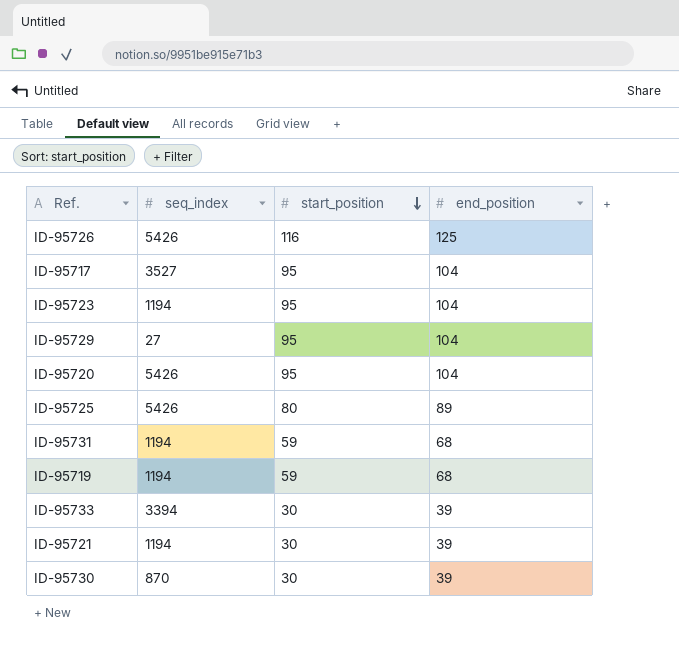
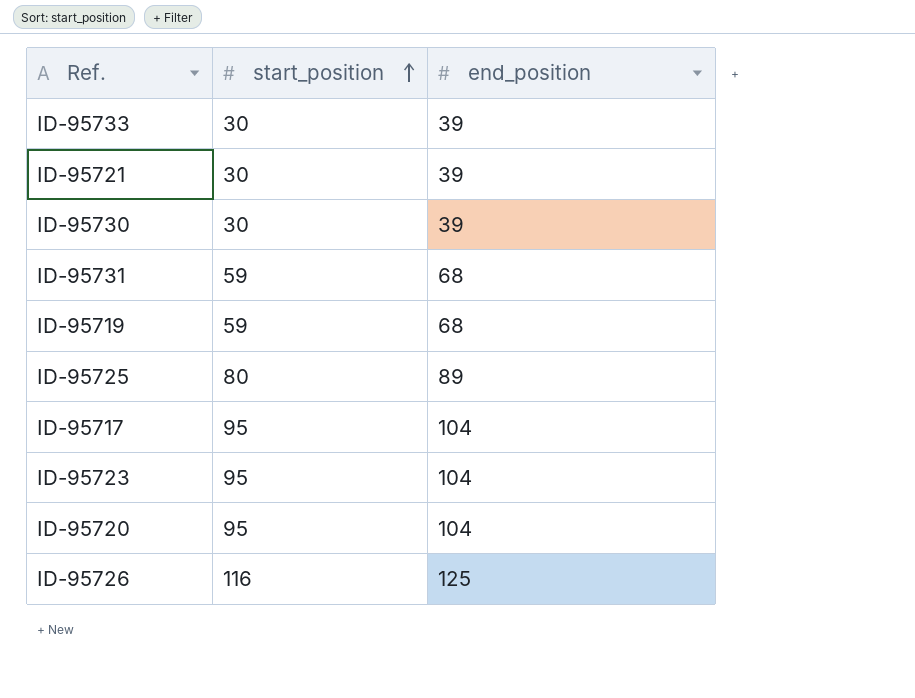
row order: start_position descending -> start_position ascending
column seq_index | position: 2 -> none
row ID-95729: 27 | 95 | 104 -> none

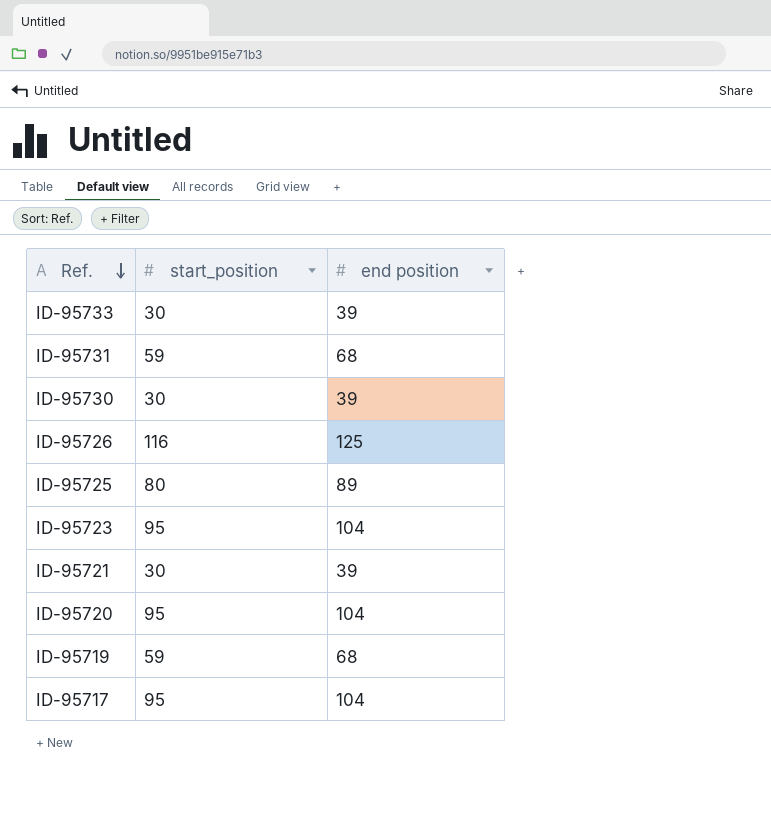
row order: start_position ascending -> Ref. descending
column name: end_position -> end position

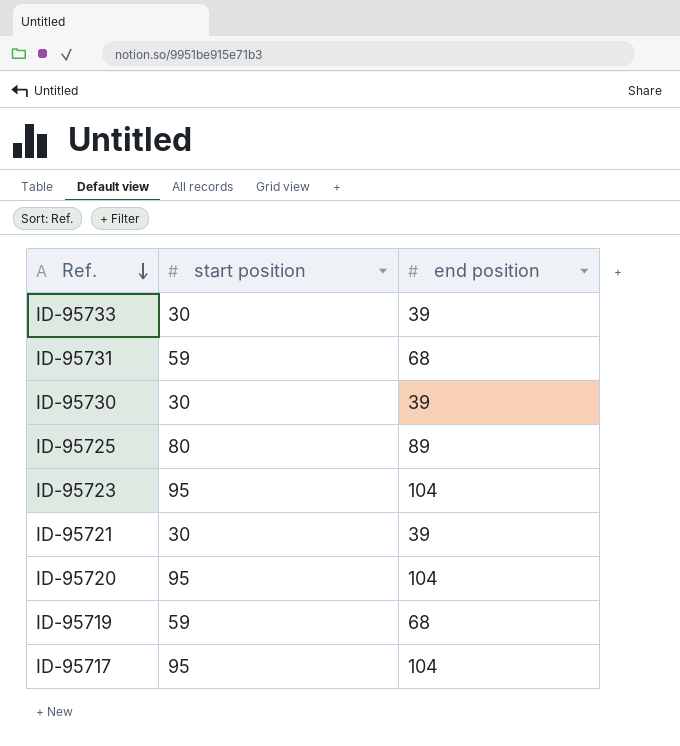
column name: start_position -> start position
row ID-95726: 116 | 125 -> none

